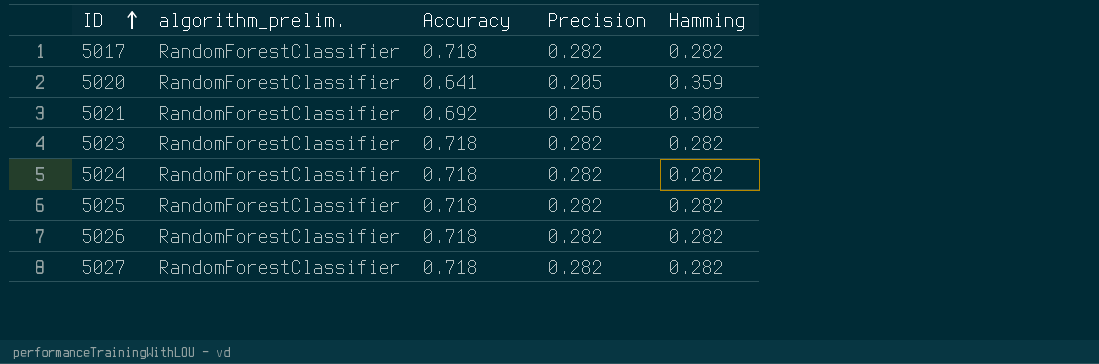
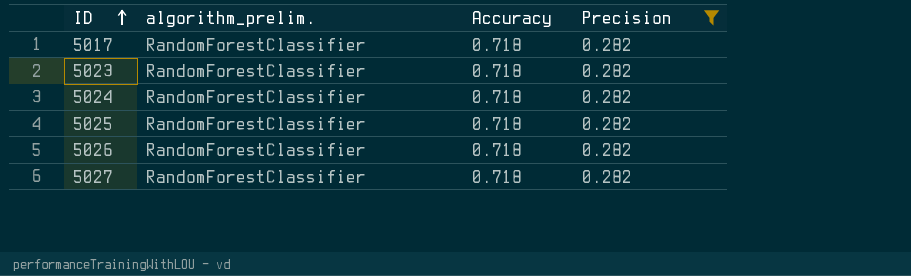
filter: none -> Precision = 0.282
column Hamming | position: 5 -> none

